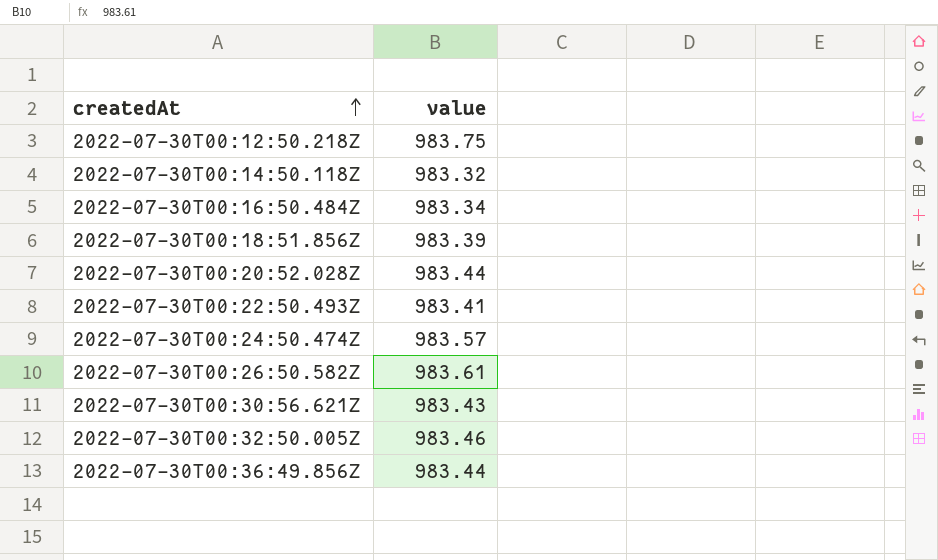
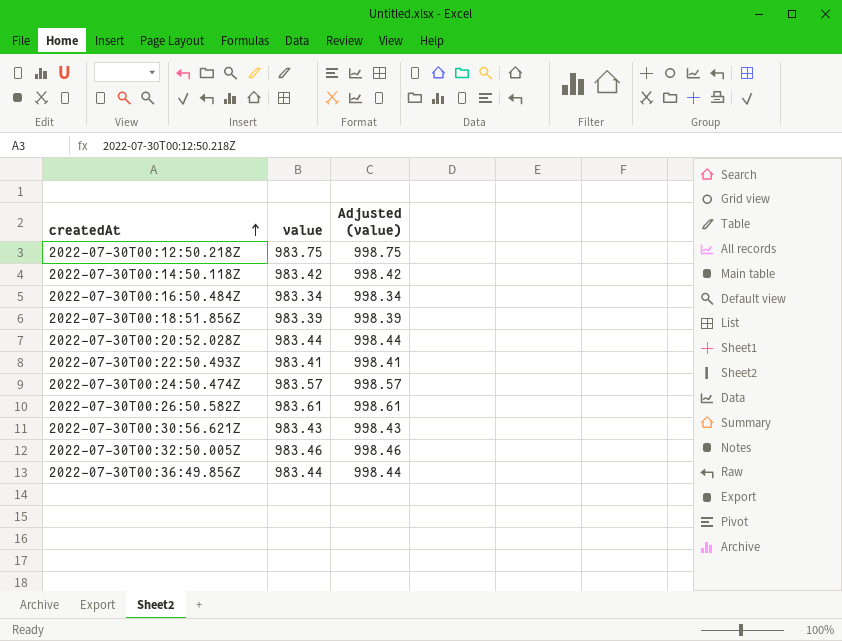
column Adjusted (value) | formula: none -> [value] + 15
2022-07-30T00:14:50.118Z | value: 983.32 -> 983.42

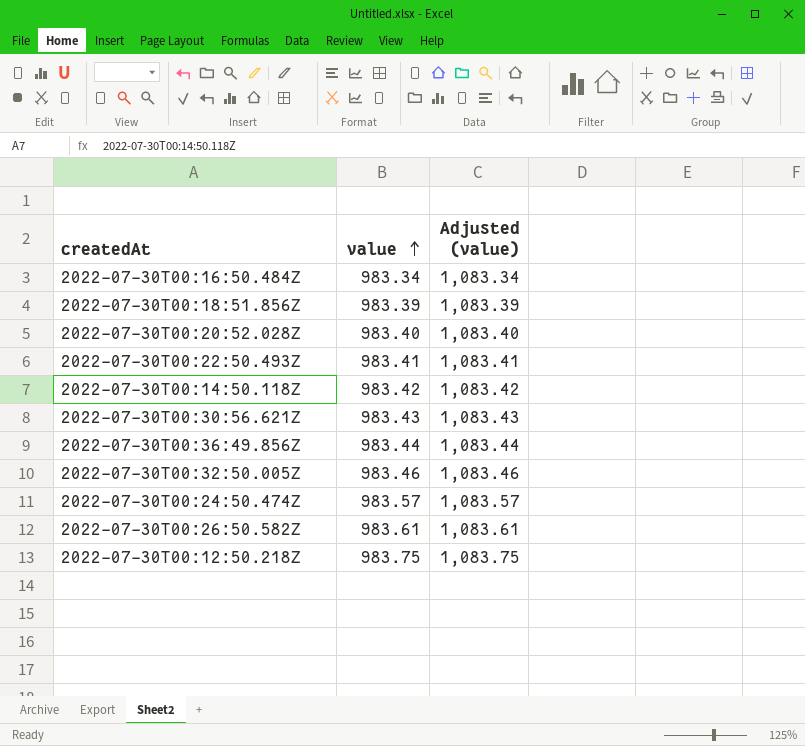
row order: createdAt ascending -> value ascending
column Adjusted (value) | formula: [value] + 15 -> [value] + 100
2022-07-30T00:20:52.028Z | value: 983.44 -> 983.40

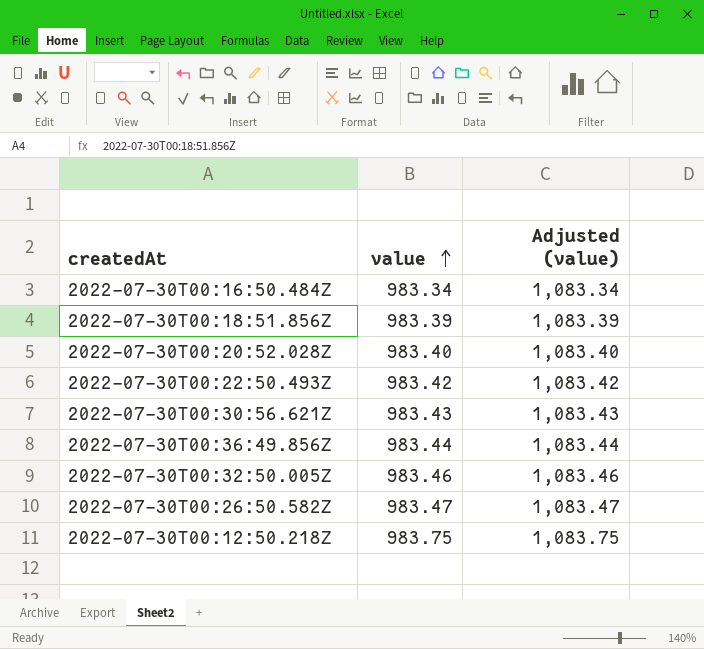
row 2022-07-30T00:14:50.118Z: 983.42 | 1,083.42 -> none
row 2022-07-30T00:24:50.474Z: 983.57 | 1,083.57 -> none
2022-07-30T00:22:50.493Z | value: 983.41 -> 983.42
2022-07-30T00:22:50.493Z | Adjusted (value): 1,083.41 -> 1,083.42
2022-07-30T00:26:50.582Z | value: 983.61 -> 983.47
2022-07-30T00:26:50.582Z | Adjusted (value): 1,083.61 -> 1,083.47

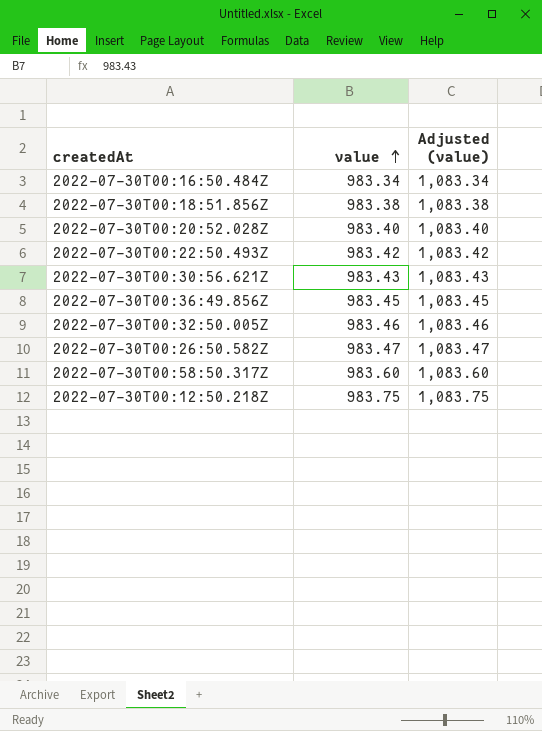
2022-07-30T00:18:51.856Z | value: 983.39 -> 983.38
2022-07-30T00:18:51.856Z | Adjusted (value): 1,083.39 -> 1,083.38
2022-07-30T00:36:49.856Z | value: 983.44 -> 983.45
2022-07-30T00:36:49.856Z | Adjusted (value): 1,083.44 -> 1,083.45
row 2022-07-30T00:58:50.317Z: none -> 983.60 | 1,083.60

